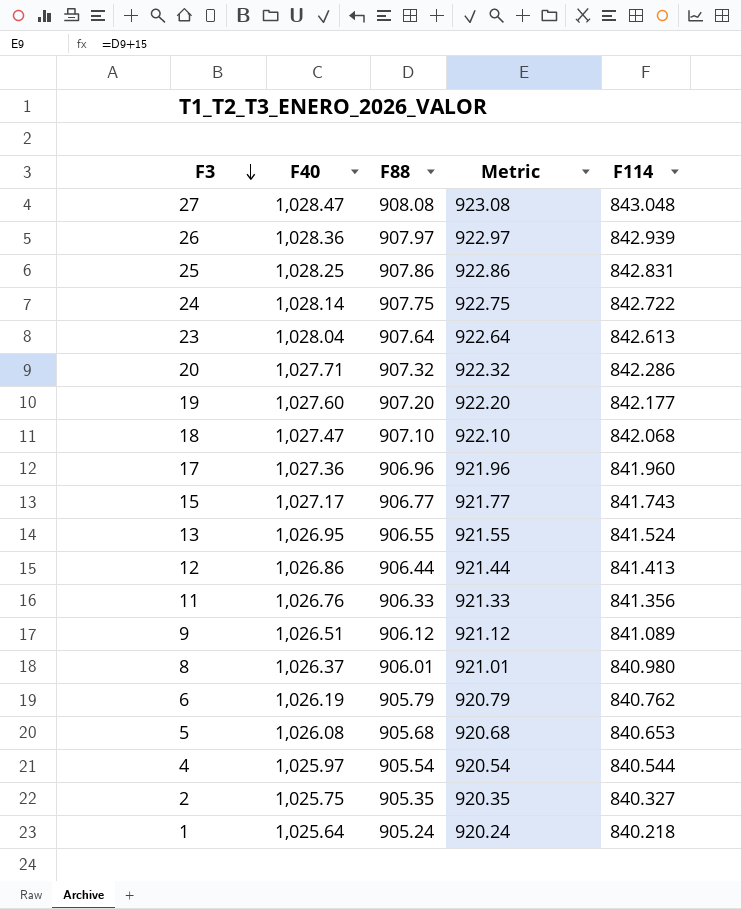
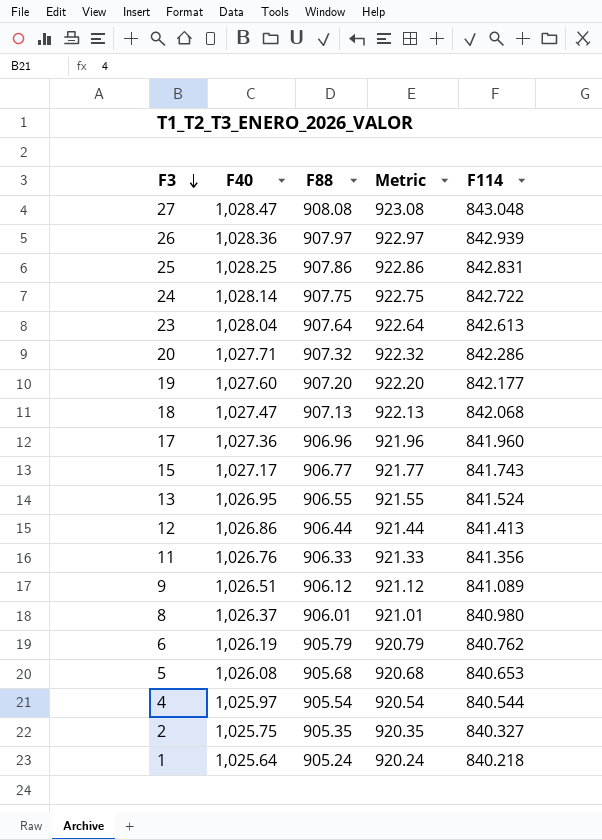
18 | F88: 907.10 -> 907.13
18 | Metric: 922.10 -> 922.13

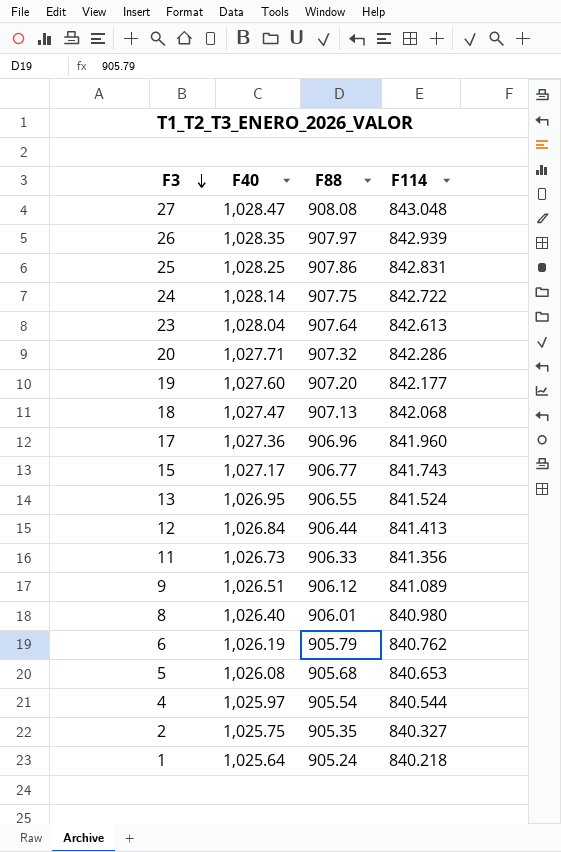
column Metric | formula: [F88] + 15 -> none
26 | F40: 1,028.36 -> 1,028.35
12 | F40: 1,026.86 -> 1,026.84
11 | F40: 1,026.76 -> 1,026.73
8 | F40: 1,026.37 -> 1,026.40

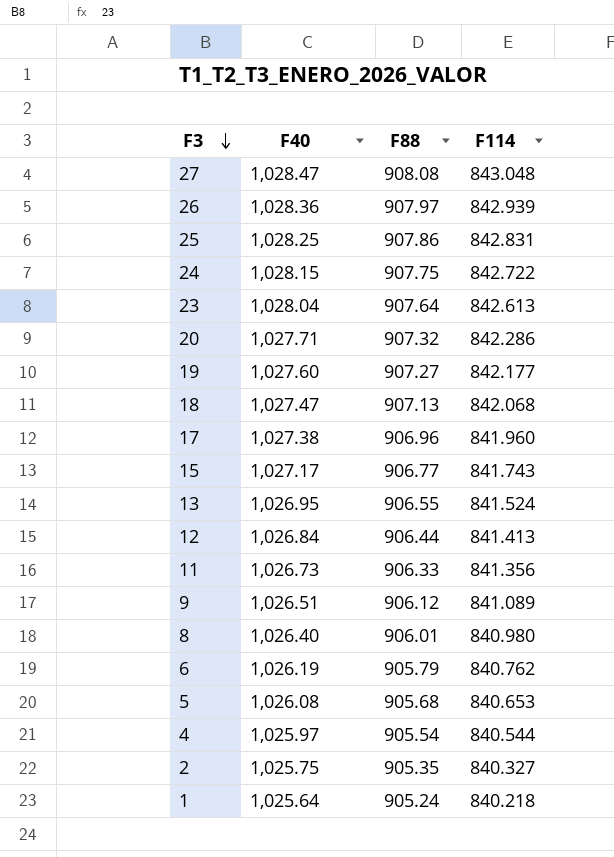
26 | F40: 1,028.35 -> 1,028.36
24 | F40: 1,028.14 -> 1,028.15
19 | F88: 907.20 -> 907.27
17 | F40: 1,027.36 -> 1,027.38

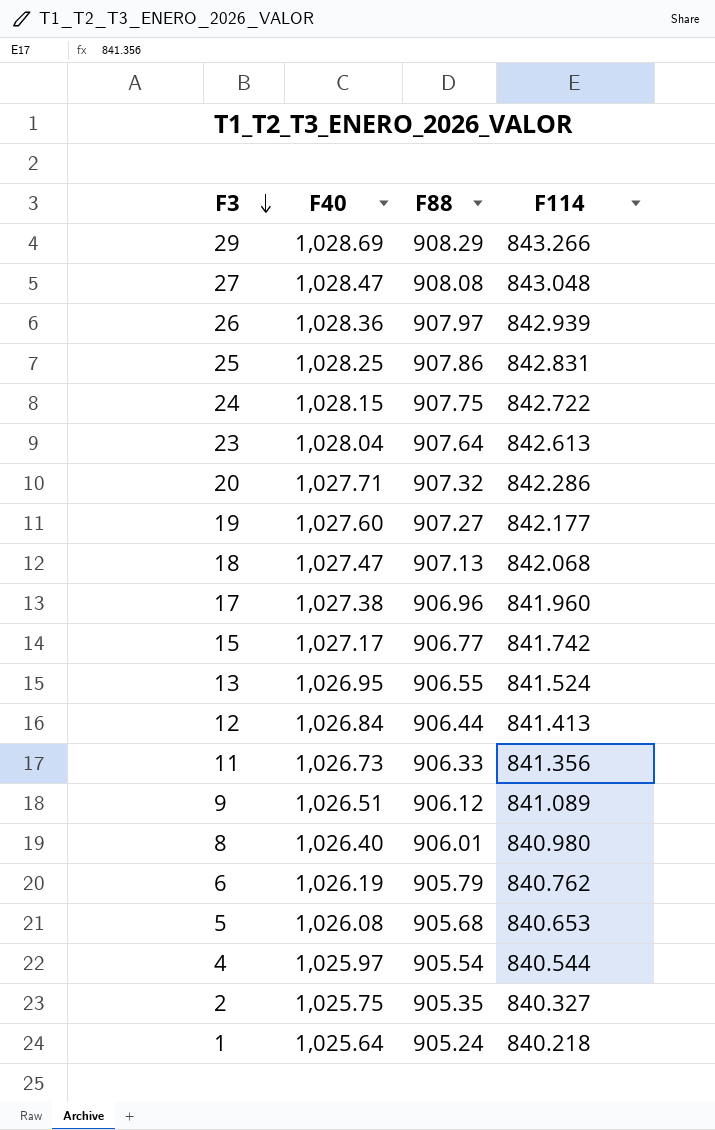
row 29: none -> 1,028.69 | 908.29 | 843.266
15 | F114: 841.743 -> 841.742

